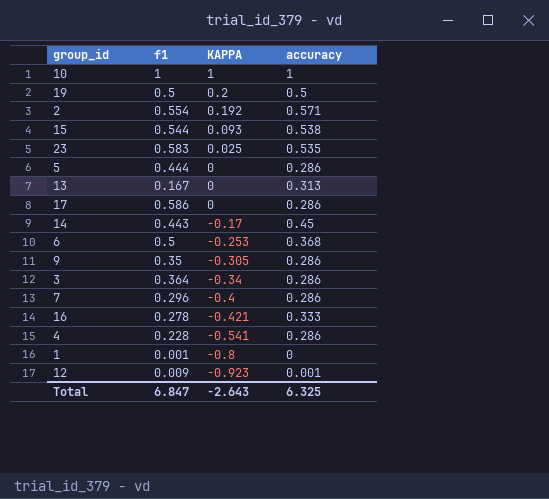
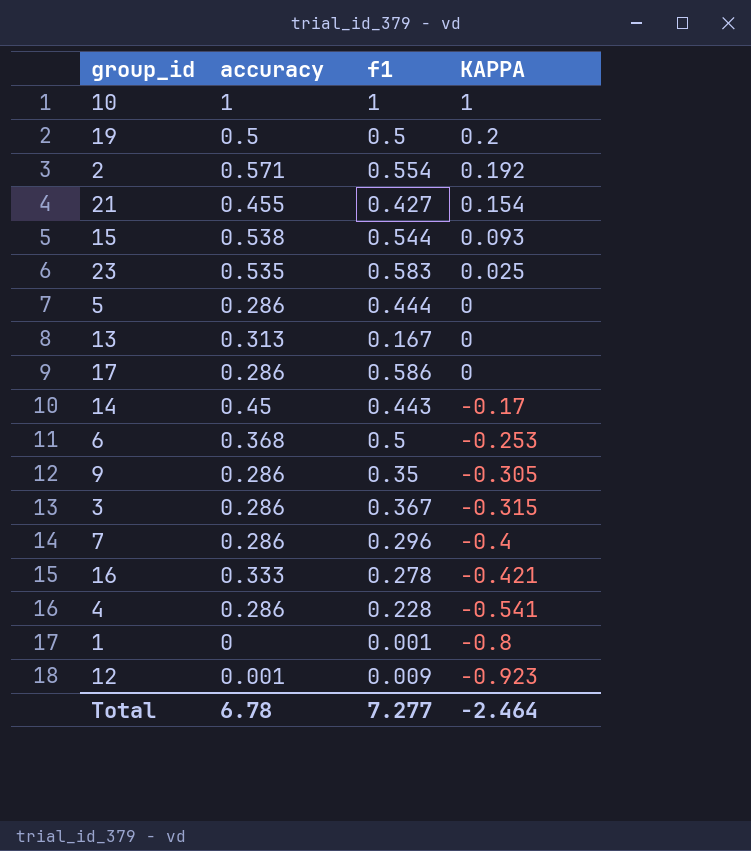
column accuracy | position: 4 -> 2
row 21: none -> 0.455 | 0.427 | 0.154
3 | f1: 0.364 -> 0.367
3 | KAPPA: -0.34 -> -0.315
Total | accuracy: 6.325 -> 6.78
Total | f1: 6.847 -> 7.277
Total | KAPPA: -2.643 -> -2.464

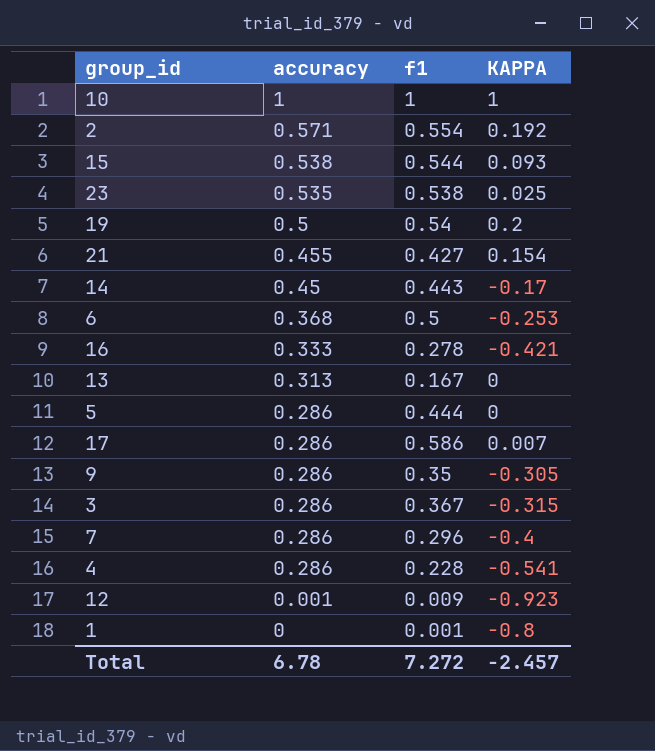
row order: KAPPA descending -> accuracy descending
23 | f1: 0.583 -> 0.538
19 | f1: 0.5 -> 0.54
17 | KAPPA: 0 -> 0.007
Total | f1: 7.277 -> 7.272
Total | KAPPA: -2.464 -> -2.457

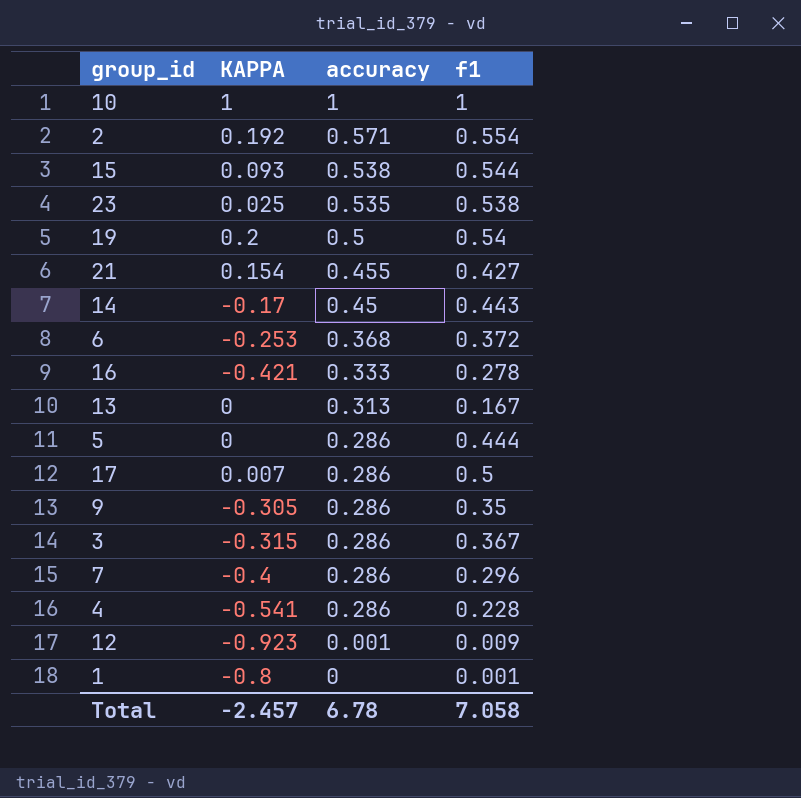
column KAPPA | position: 4 -> 2
6 | f1: 0.5 -> 0.372
17 | f1: 0.586 -> 0.5
Total | f1: 7.272 -> 7.058

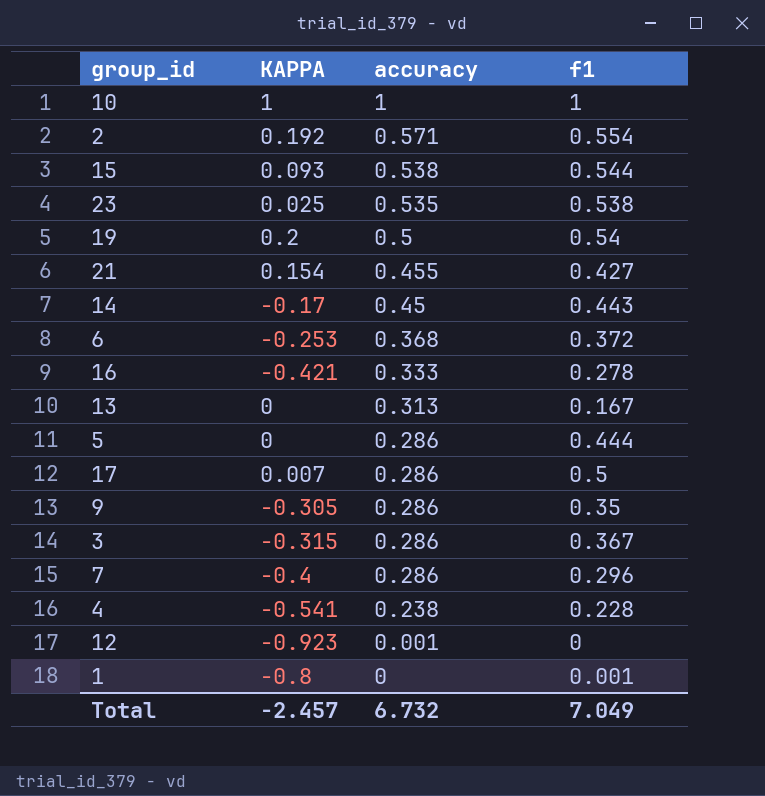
4 | accuracy: 0.286 -> 0.238
12 | f1: 0.009 -> 0
Total | accuracy: 6.78 -> 6.732
Total | f1: 7.058 -> 7.049

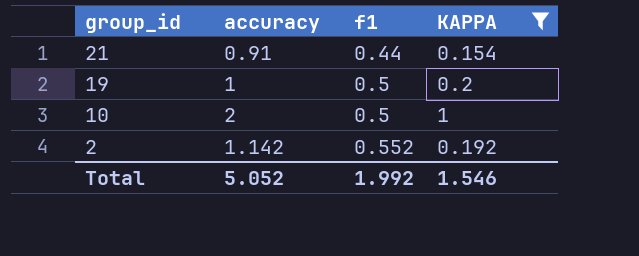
filter: none -> KAPPA >= 0.154
row order: accuracy descending -> group_id descending
column KAPPA | position: 2 -> 4
21 | accuracy: 0.455 -> 0.91
21 | f1: 0.427 -> 0.44
19 | accuracy: 0.5 -> 1
19 | f1: 0.54 -> 0.5
10 | accuracy: 1 -> 2
10 | f1: 1 -> 0.5
2 | accuracy: 0.571 -> 1.142
2 | f1: 0.554 -> 0.552
Total | accuracy: 6.732 -> 5.052
Total | f1: 7.049 -> 1.992
Total | KAPPA: -2.457 -> 1.546

